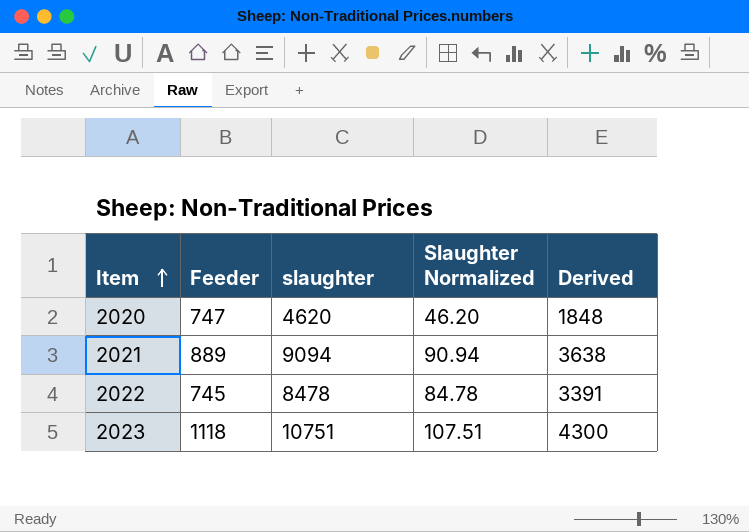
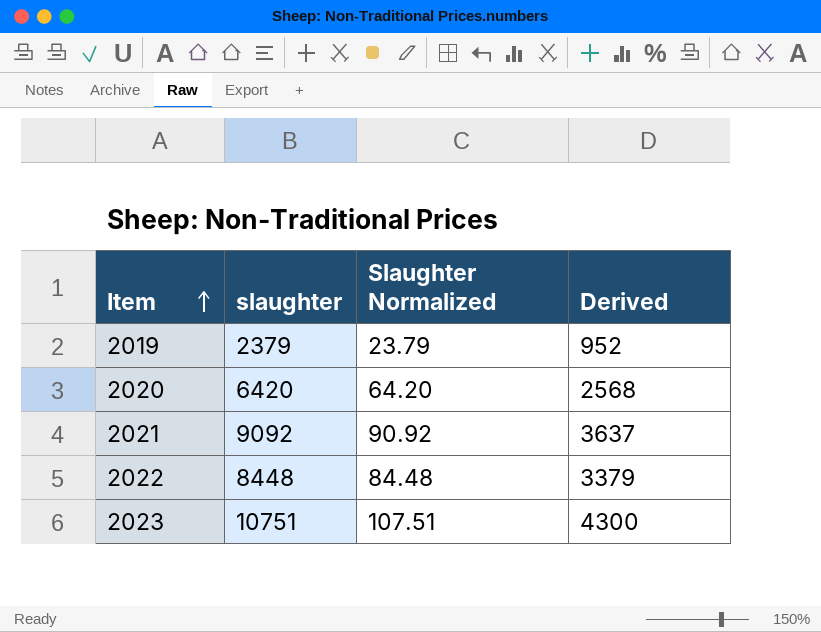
column Feeder | position: 2 -> none
row 2019: none -> 2379 | 23.79 | 952
2020 | slaughter: 4620 -> 6420
2020 | Slaughter Normalized: 46.20 -> 64.20
2020 | Derived: 1848 -> 2568
2021 | slaughter: 9094 -> 9092
2021 | Slaughter Normalized: 90.94 -> 90.92
2021 | Derived: 3638 -> 3637
2022 | slaughter: 8478 -> 8448
2022 | Slaughter Normalized: 84.78 -> 84.48
2022 | Derived: 3391 -> 3379

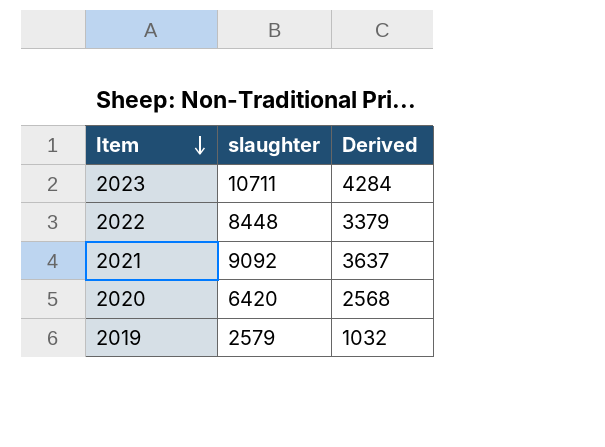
row order: Item ascending -> Item descending
column Slaughter Normalized | formula: [slaughter] * 0.01 -> none
2023 | slaughter: 10751 -> 10711
2023 | Derived: 4300 -> 4284
2019 | slaughter: 2379 -> 2579
2019 | Derived: 952 -> 1032

